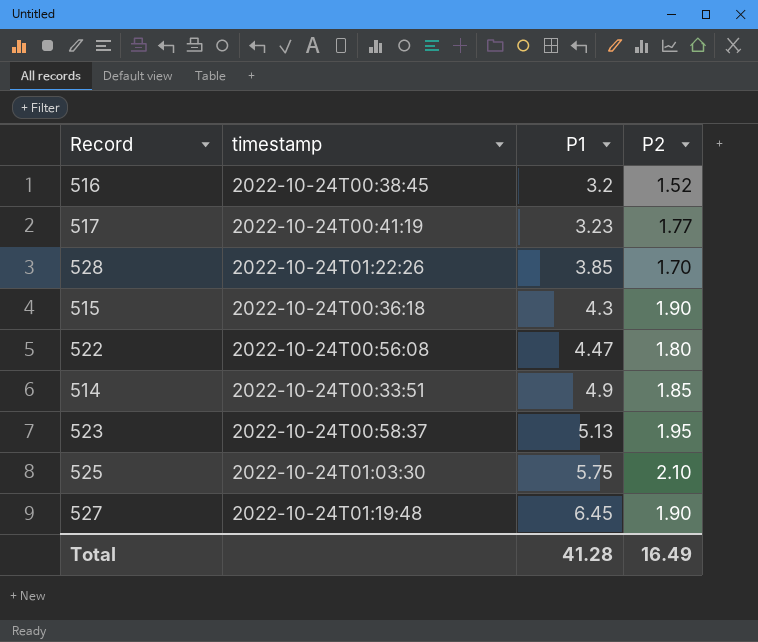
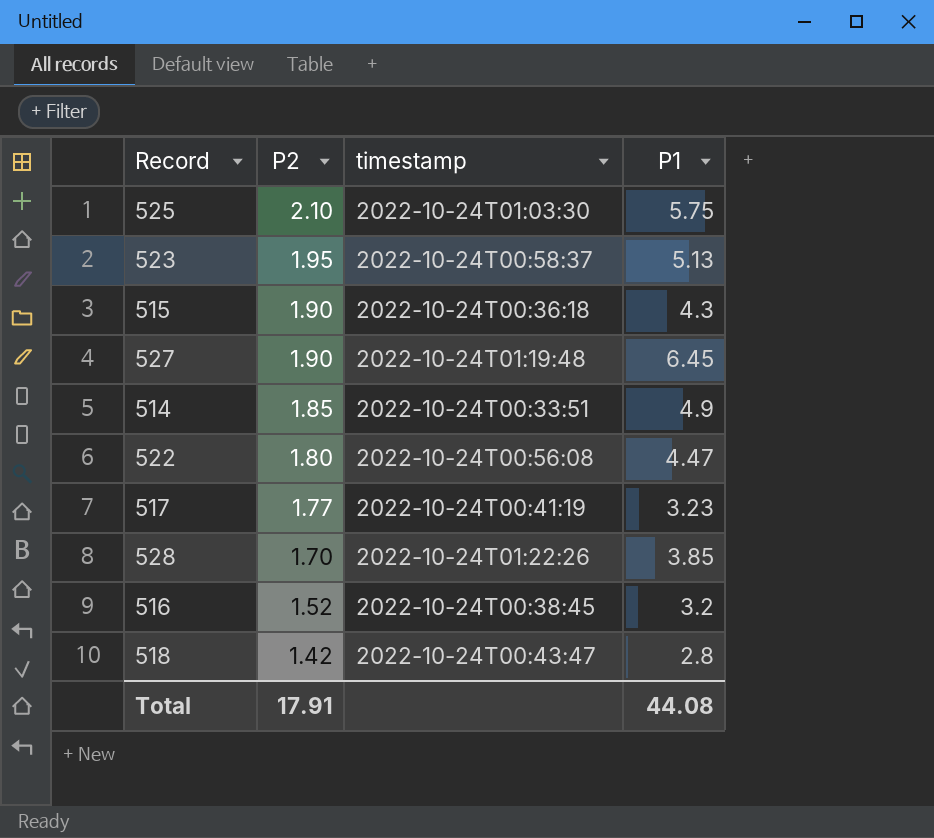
row order: P1 ascending -> P2 descending
column P2 | position: 4 -> 2
row 518: none -> 1.42 | 2022-10-24T00:43:47 | 2.8
Total | P2: 16.49 -> 17.91
Total | P1: 41.28 -> 44.08

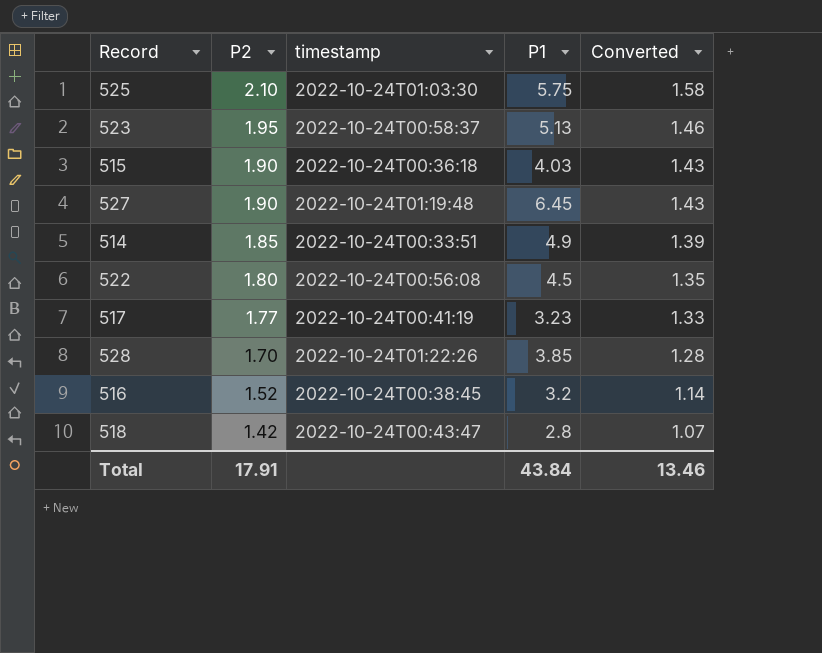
column Converted | formula: none -> [P2] * 0.75
515 | P1: 4.3 -> 4.03
522 | P1: 4.47 -> 4.5
Total | P1: 44.08 -> 43.84

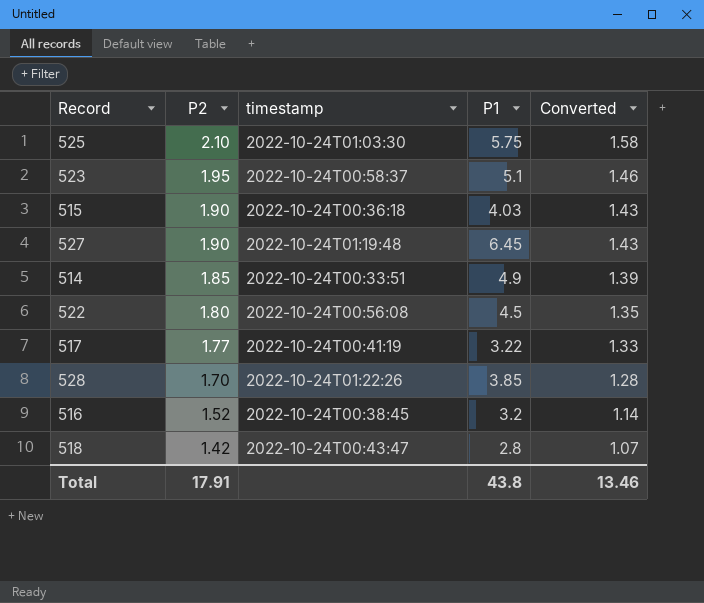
523 | P1: 5.13 -> 5.1
517 | P1: 3.23 -> 3.22
Total | P1: 43.84 -> 43.8

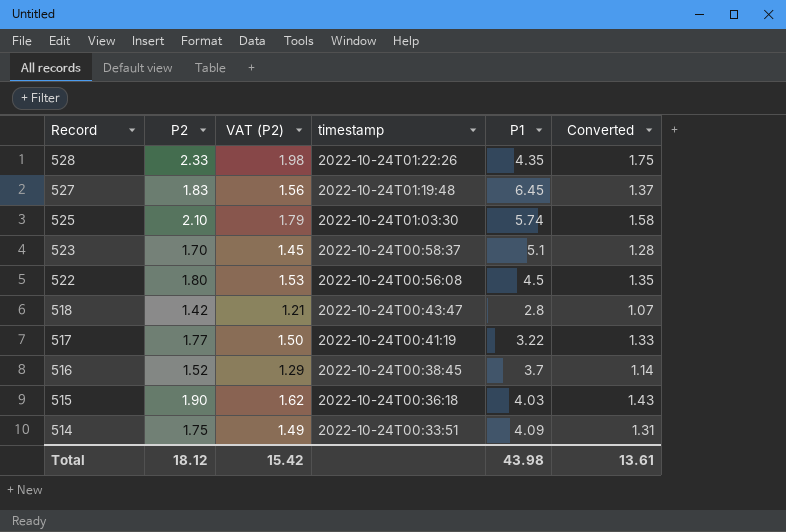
row order: P2 descending -> Record descending
column VAT (P2) | formula: none -> [P2] * 0.85
528 | P2: 1.70 -> 2.33
528 | P1: 3.85 -> 4.35
528 | Converted: 1.28 -> 1.75
527 | P2: 1.90 -> 1.83
527 | Converted: 1.43 -> 1.37
525 | P1: 5.75 -> 5.74
523 | P2: 1.95 -> 1.70
523 | Converted: 1.46 -> 1.28
516 | P1: 3.2 -> 3.7
514 | P2: 1.85 -> 1.75
514 | P1: 4.9 -> 4.09
514 | Converted: 1.39 -> 1.31
Total | P2: 17.91 -> 18.12
Total | P1: 43.8 -> 43.98
Total | Converted: 13.46 -> 13.61

